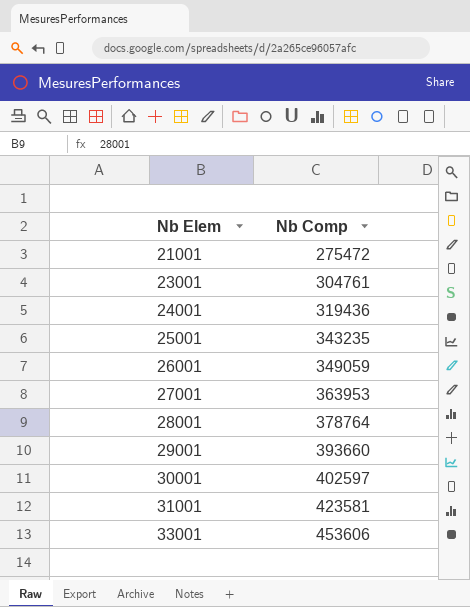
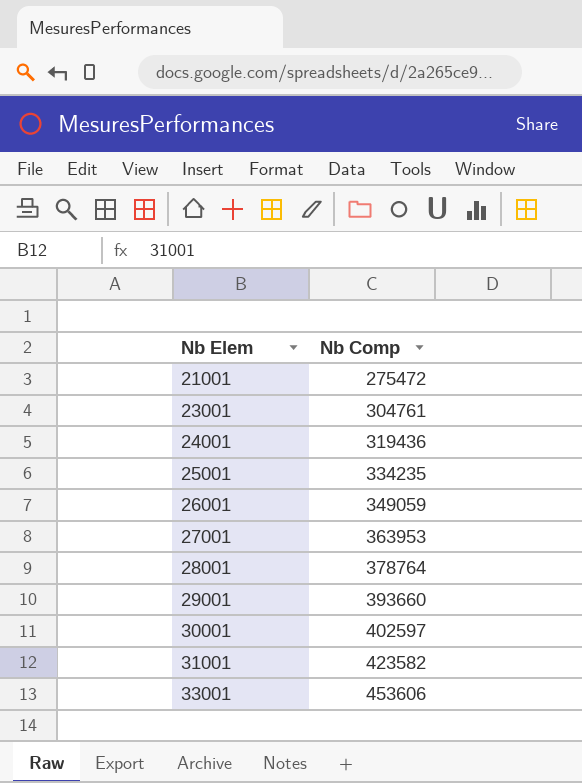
25001 | Nb Comp: 343235 -> 334235
31001 | Nb Comp: 423581 -> 423582

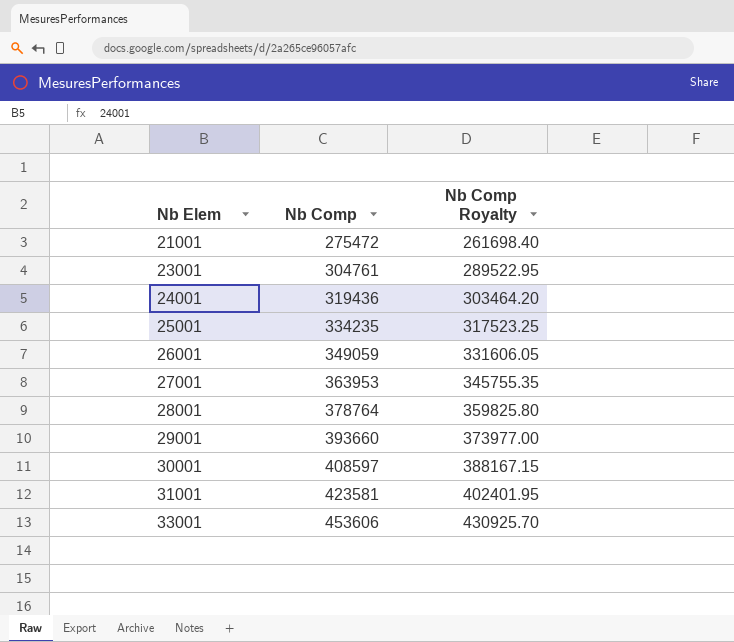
column Nb Comp Royalty | formula: none -> [Nb Comp] * 0.95
30001 | Nb Comp: 402597 -> 408597
31001 | Nb Comp: 423582 -> 423581

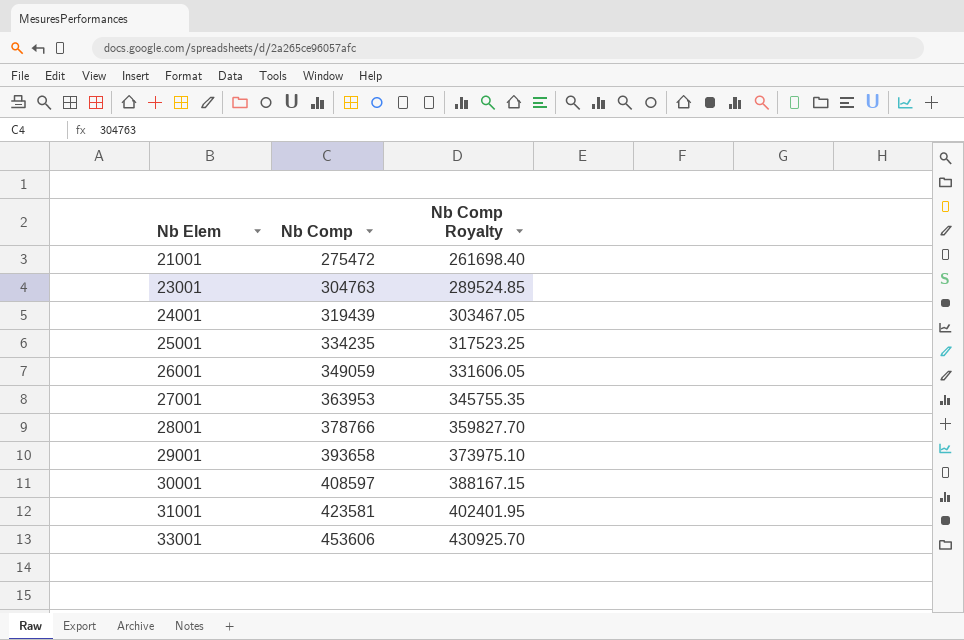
23001 | Nb Comp: 304761 -> 304763
23001 | Nb Comp Royalty: 289522.95 -> 289524.85
24001 | Nb Comp: 319436 -> 319439
24001 | Nb Comp Royalty: 303464.20 -> 303467.05
28001 | Nb Comp: 378764 -> 378766
28001 | Nb Comp Royalty: 359825.80 -> 359827.70
29001 | Nb Comp: 393660 -> 393658
29001 | Nb Comp Royalty: 373977.00 -> 373975.10

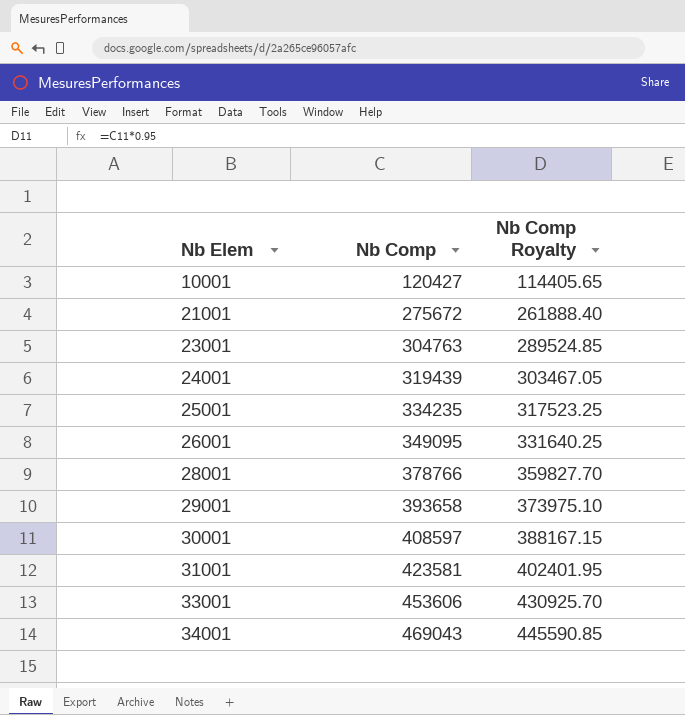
row 27001: 363953 | 345755.35 -> none
row 10001: none -> 120427 | 114405.65
21001 | Nb Comp: 275472 -> 275672
21001 | Nb Comp Royalty: 261698.40 -> 261888.40
26001 | Nb Comp: 349059 -> 349095
26001 | Nb Comp Royalty: 331606.05 -> 331640.25
row 34001: none -> 469043 | 445590.85

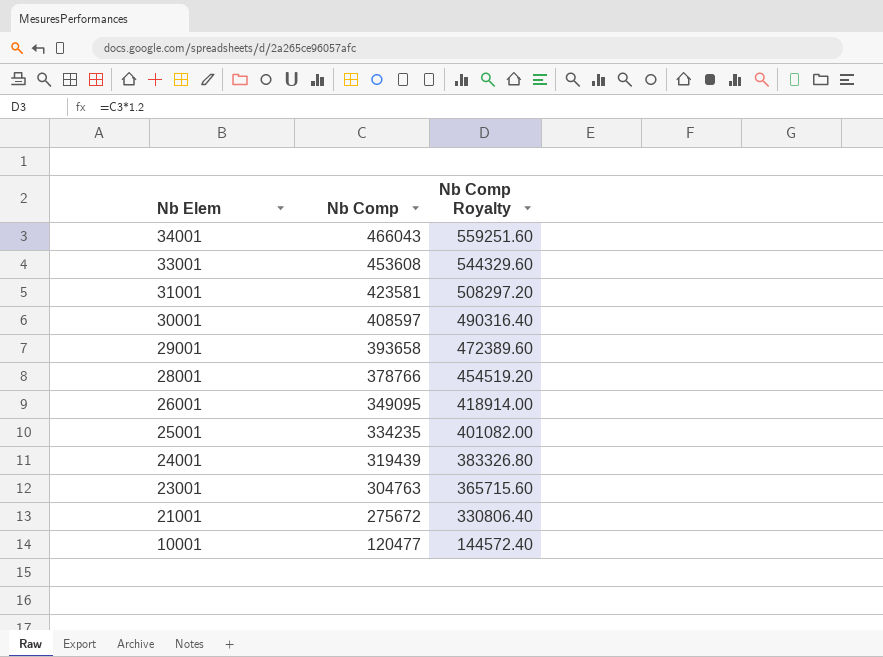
row order: Nb Elem ascending -> Nb Elem descending
column Nb Comp Royalty | formula: [Nb Comp] * 0.95 -> [Nb Comp] * 1.2
34001 | Nb Comp: 469043 -> 466043
33001 | Nb Comp: 453606 -> 453608
10001 | Nb Comp: 120427 -> 120477

